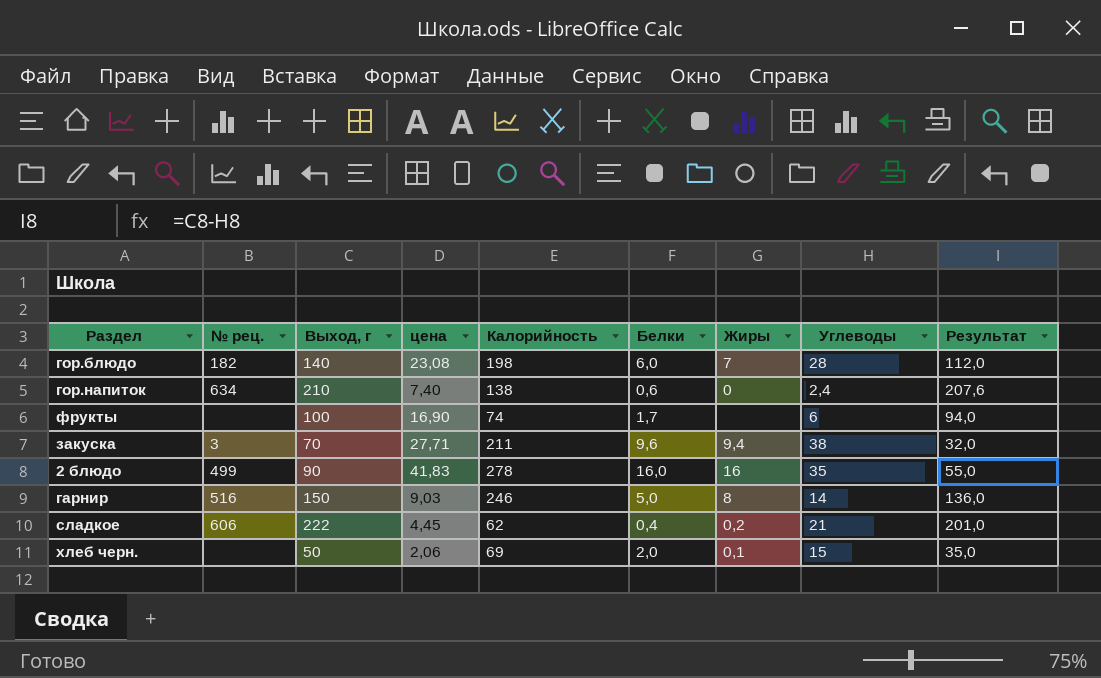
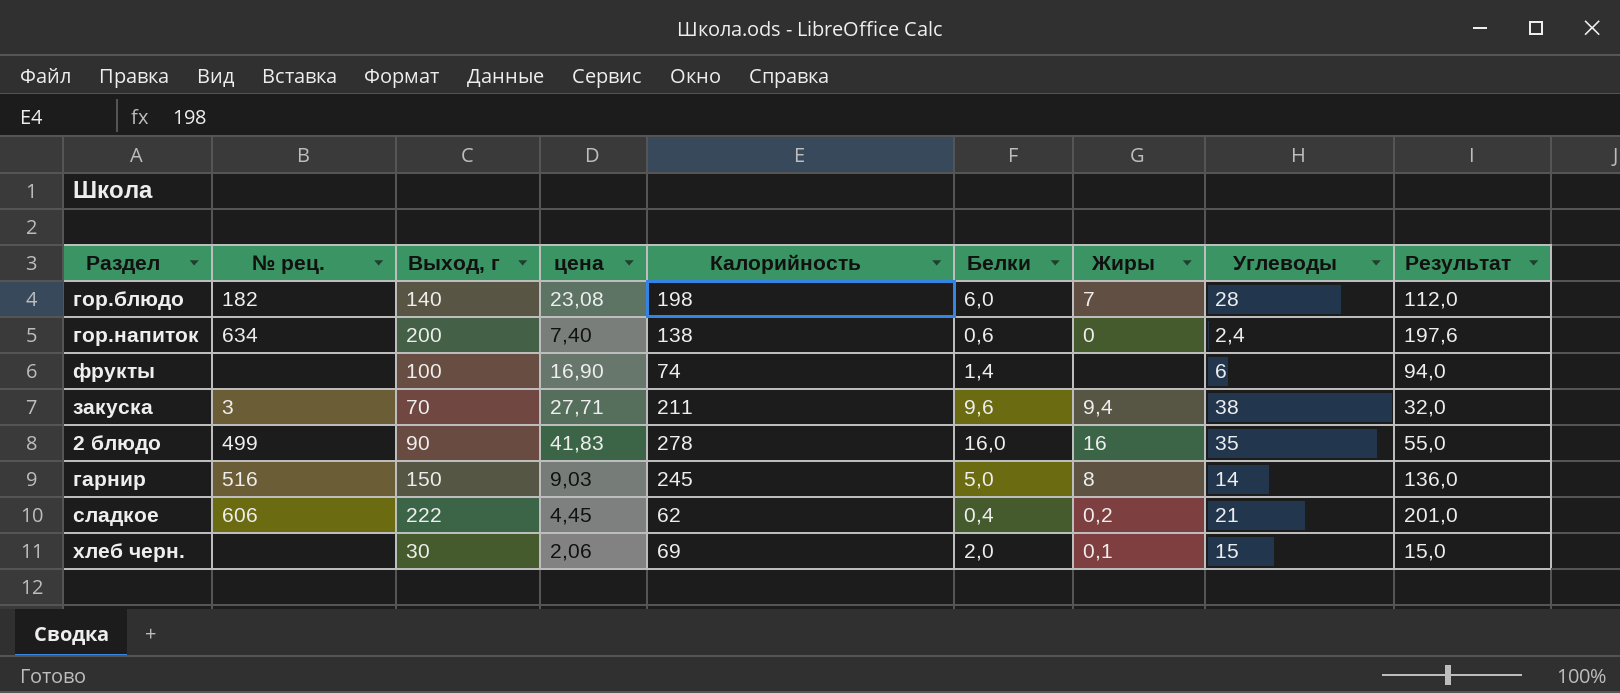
гор.напиток | Выход, г: 210 -> 200
гор.напиток | Результат: 207,6 -> 197,6
фрукты | Белки: 1,7 -> 1,4
гарнир | Калорийность: 246 -> 245
хлеб черн. | Выход, г: 50 -> 30
хлеб черн. | Результат: 35,0 -> 15,0

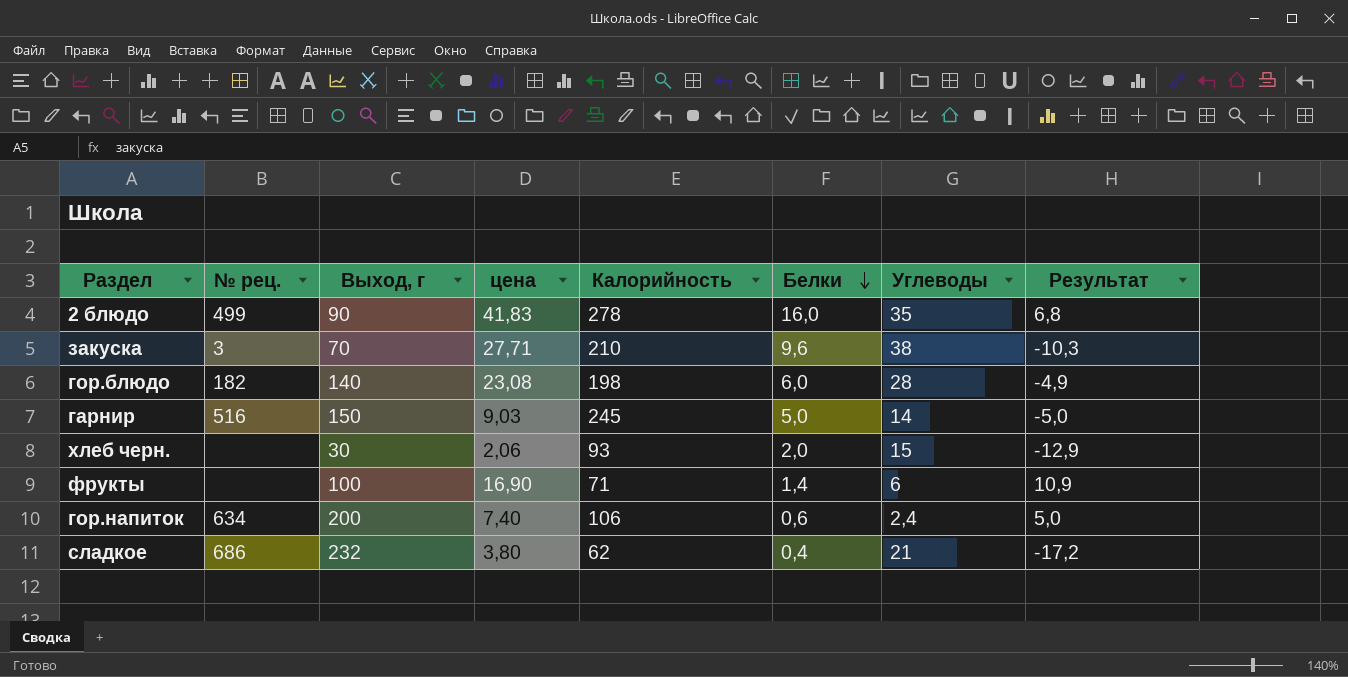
row order: none -> Белки descending
column Жиры | position: 7 -> none
column Результат | formula: [Выход, г] - [Углеводы] -> [цена] - [Углеводы]
закуска | Калорийность: 211 -> 210
хлеб черн. | Калорийность: 69 -> 93
фрукты | Калорийность: 74 -> 71
гор.напиток | Калорийность: 138 -> 106
сладкое | № рец.: 606 -> 686
сладкое | Выход, г: 222 -> 232
сладкое | цена: 4,45 -> 3,80

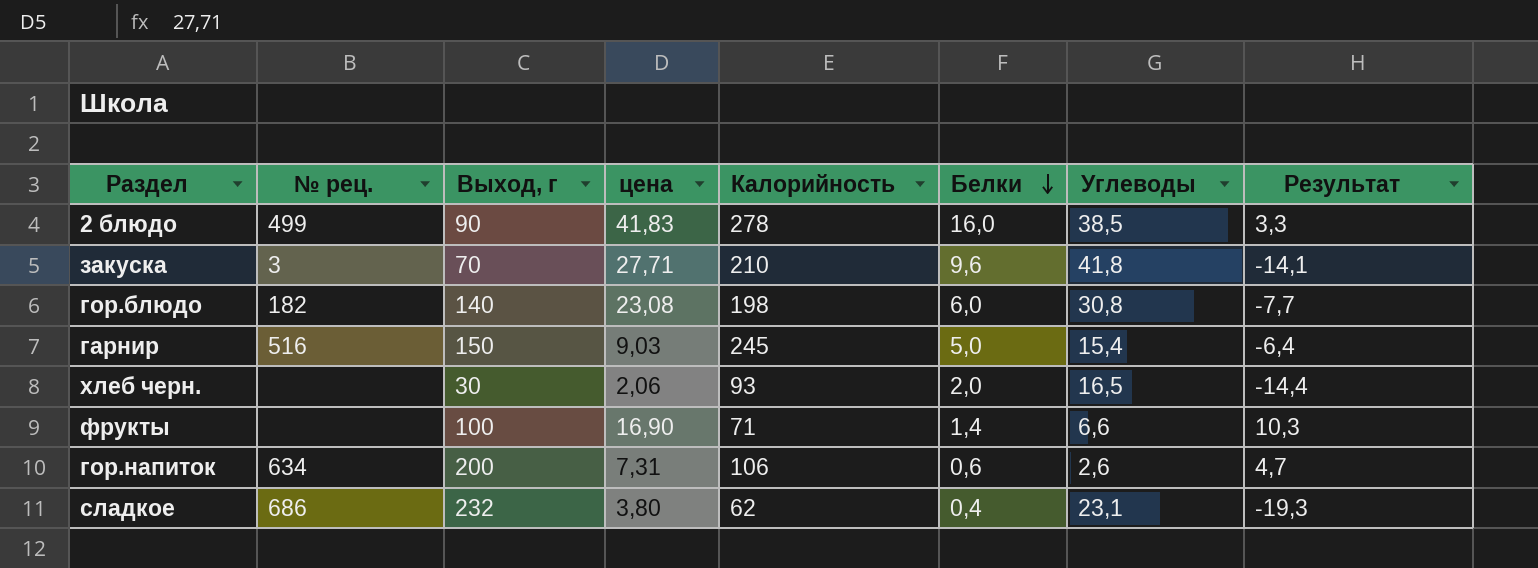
2 блюдо | Углеводы: 35 -> 38,5
2 блюдо | Результат: 6,8 -> 3,3
закуска | Углеводы: 38 -> 41,8
закуска | Результат: -10,3 -> -14,1
гор.блюдо | Углеводы: 28 -> 30,8
гор.блюдо | Результат: -4,9 -> -7,7
гарнир | Углеводы: 14 -> 15,4
гарнир | Результат: -5,0 -> -6,4
хлеб черн. | Углеводы: 15 -> 16,5
хлеб черн. | Результат: -12,9 -> -14,4
фрукты | Углеводы: 6 -> 6,6
фрукты | Результат: 10,9 -> 10,3
гор.напиток | цена: 7,40 -> 7,31
гор.напиток | Углеводы: 2,4 -> 2,6
гор.напиток | Результат: 5,0 -> 4,7
сладкое | Углеводы: 21 -> 23,1
сладкое | Результат: -17,2 -> -19,3

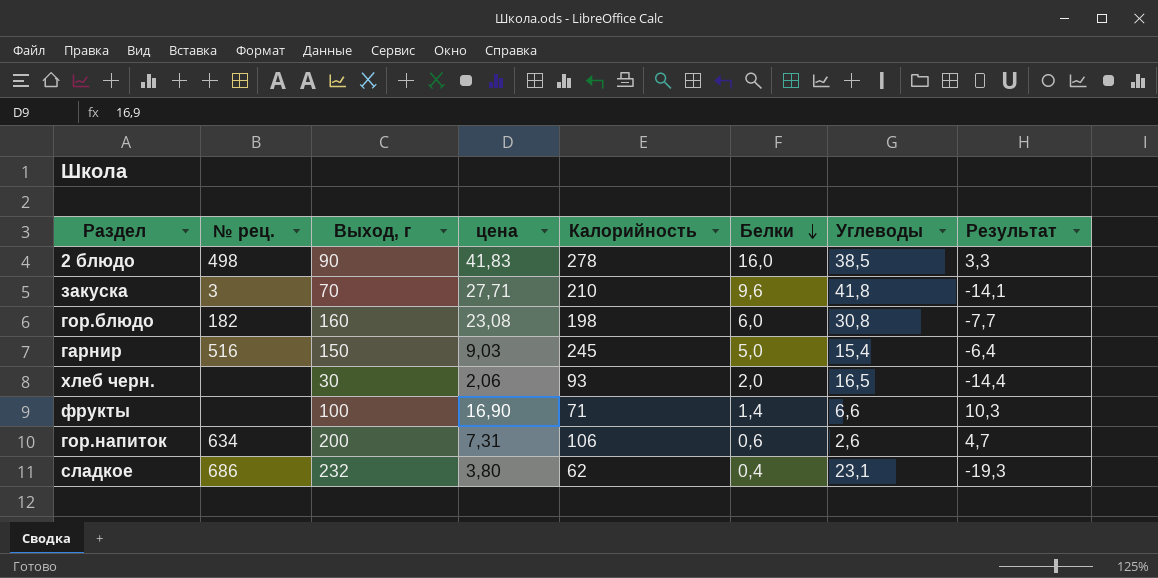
2 блюдо | № рец.: 499 -> 498
гор.блюдо | Выход, г: 140 -> 160

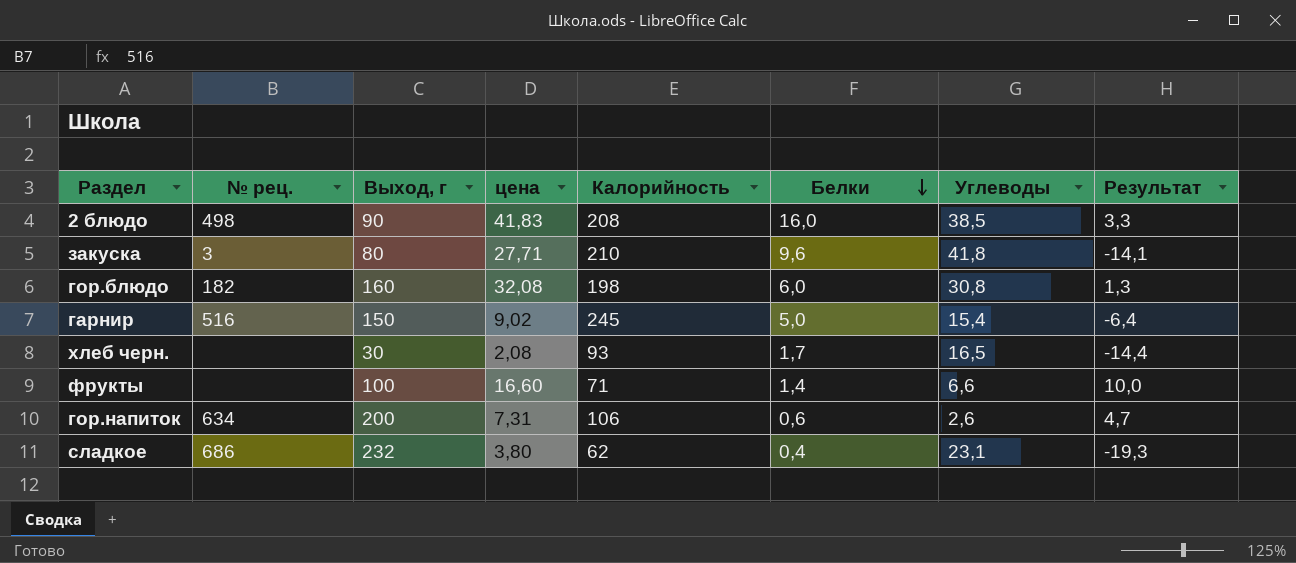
2 блюдо | Калорийность: 278 -> 208
закуска | Выход, г: 70 -> 80
гор.блюдо | цена: 23,08 -> 32,08
гор.блюдо | Результат: -7,7 -> 1,3
гарнир | цена: 9,03 -> 9,02
хлеб черн. | цена: 2,06 -> 2,08
хлеб черн. | Белки: 2,0 -> 1,7
фрукты | цена: 16,90 -> 16,60
фрукты | Результат: 10,3 -> 10,0

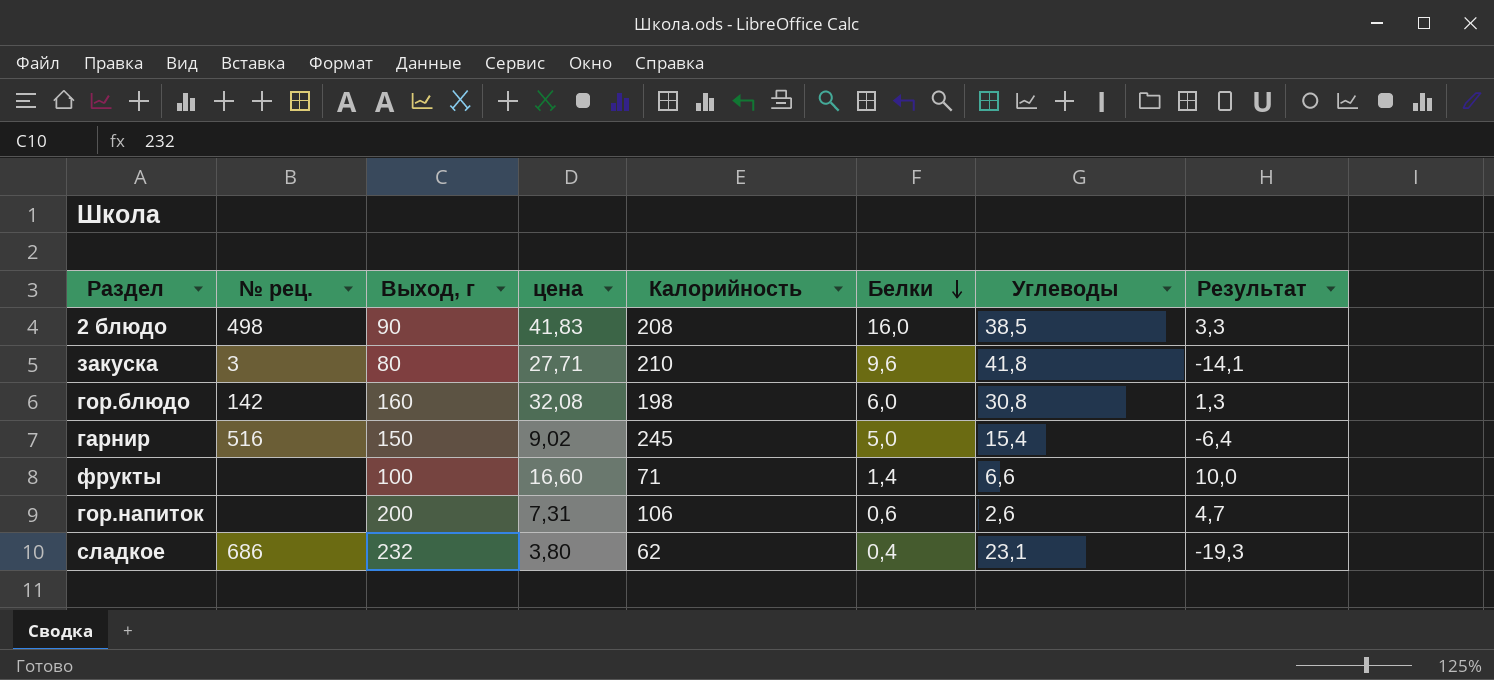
row хлеб черн.: none | 30 | 2,08 | 93 | 1,7 | 16,5 | -14,4 -> none
гор.блюдо | № рец.: 182 -> 142
гор.напиток | № рец.: 634 -> none

